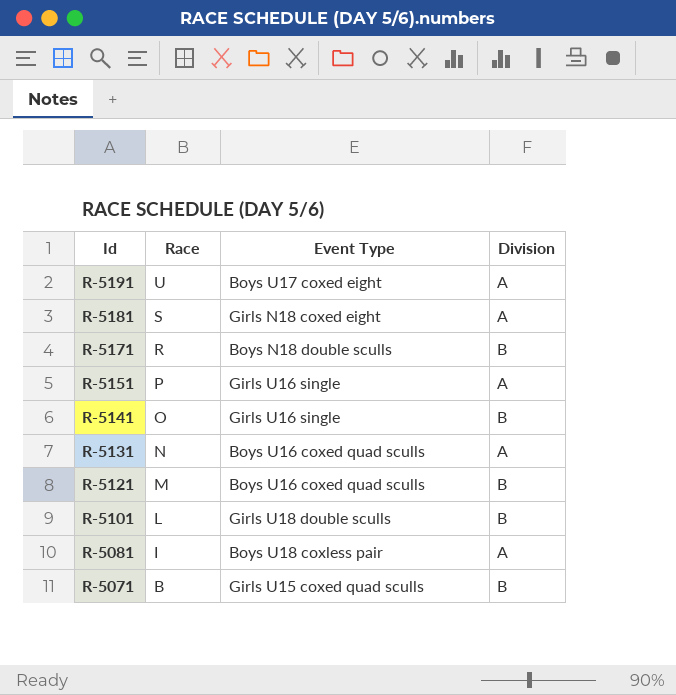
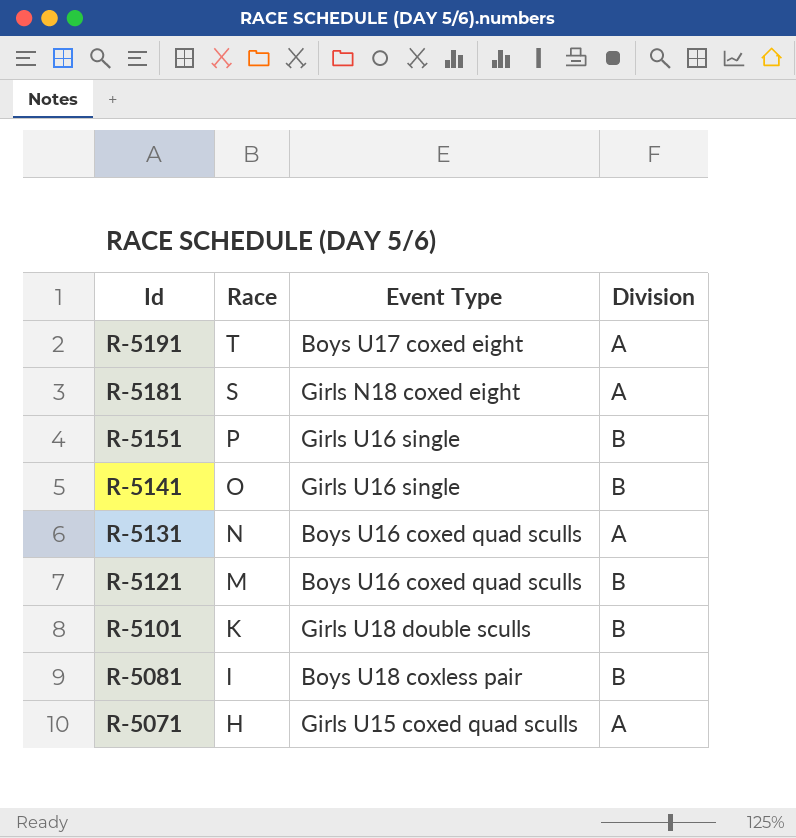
row R-5171: R | Boys N18 double sculls | B -> none
R-5191 | Race: U -> T
R-5151 | Division: A -> B
R-5101 | Race: L -> K
R-5081 | Division: A -> B
R-5071 | Race: B -> H
R-5071 | Division: B -> A

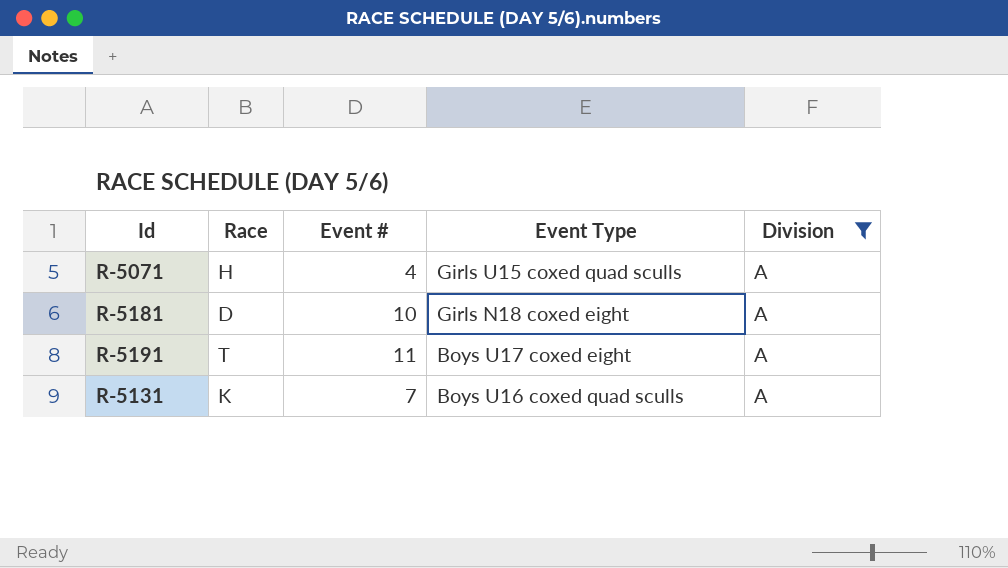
filter: none -> Division = A
row order: Id descending -> Event Type descending
column Event # | position: none -> 3
R-5181 | Race: S -> D
R-5131 | Race: N -> K

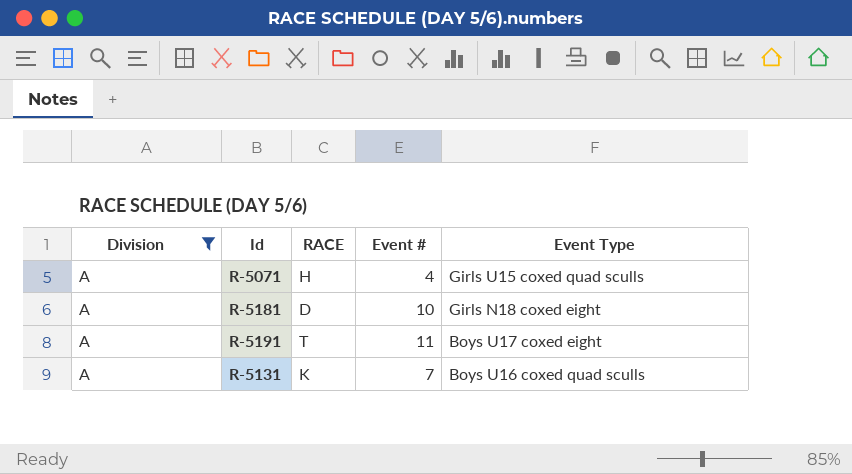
column Division | position: 5 -> 1
column name: Race -> RACE

